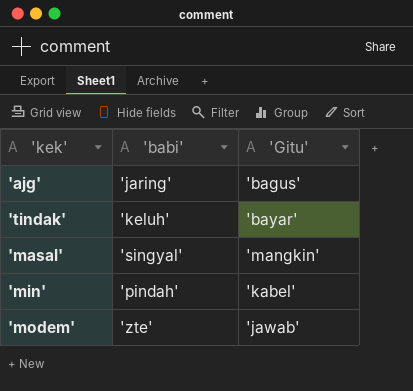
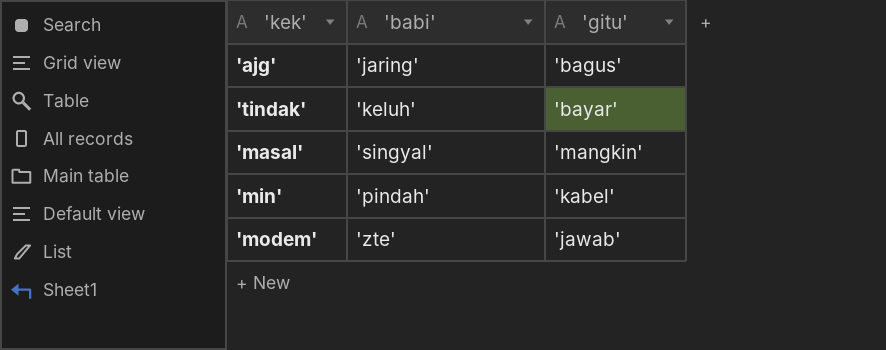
column name: 'Gitu' -> 'gitu'

